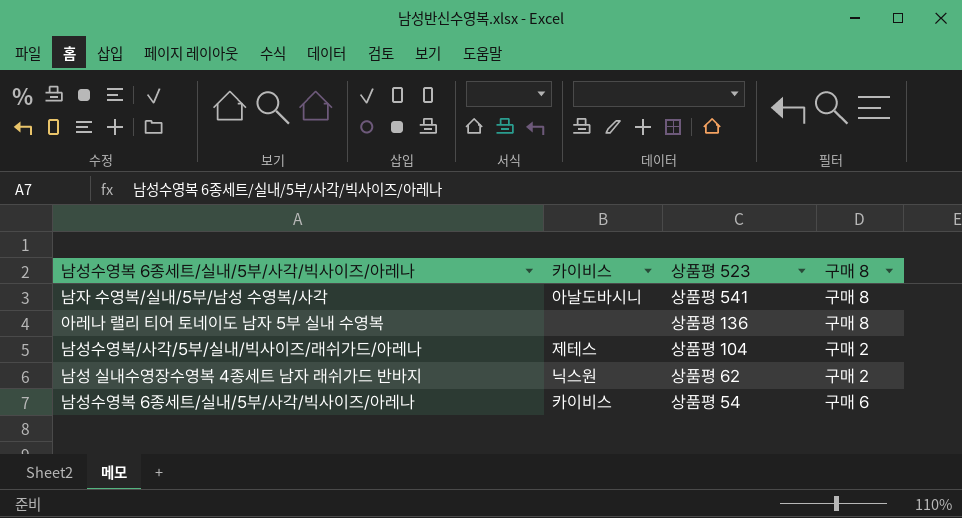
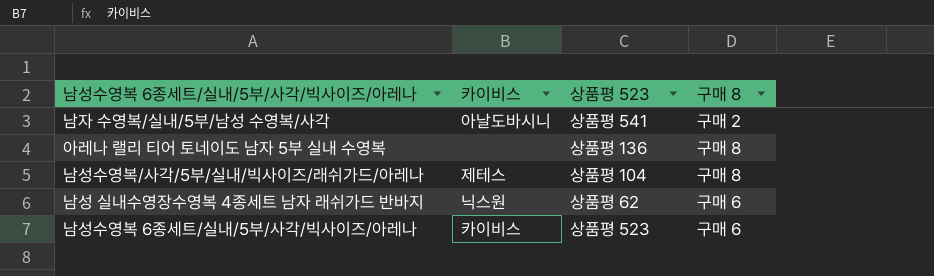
남자 수영복/실내/5부/남성 수영복/사각 | 구매 8: 구매 8 -> 구매 2
남성수영복/사각/5부/실내/빅사이즈/래쉬가드/아레나 | 구매 8: 구매 2 -> 구매 8
남성 실내수영장수영복 4종세트 남자 래쉬가드 반바지 | 구매 8: 구매 2 -> 구매 6
남성수영복 6종세트/실내/5부/사각/빅사이즈/아레나 | 상품평 523: 상품평 54 -> 상품평 523

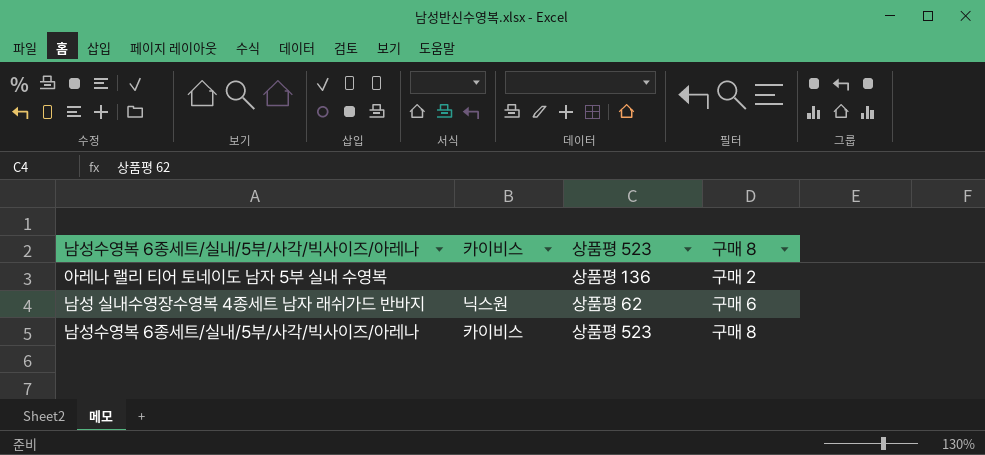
row 남자 수영복/실내/5부/남성 수영복/사각: 아날도바시니 | 상품평 541 | 구매 2 -> none
row 남성수영복/사각/5부/실내/빅사이즈/래쉬가드/아레나: 제테스 | 상품평 104 | 구매 8 -> none
아레나 랠리 티어 토네이도 남자 5부 실내 수영복 | 구매 8: 구매 8 -> 구매 2
남성수영복 6종세트/실내/5부/사각/빅사이즈/아레나 | 구매 8: 구매 6 -> 구매 8

